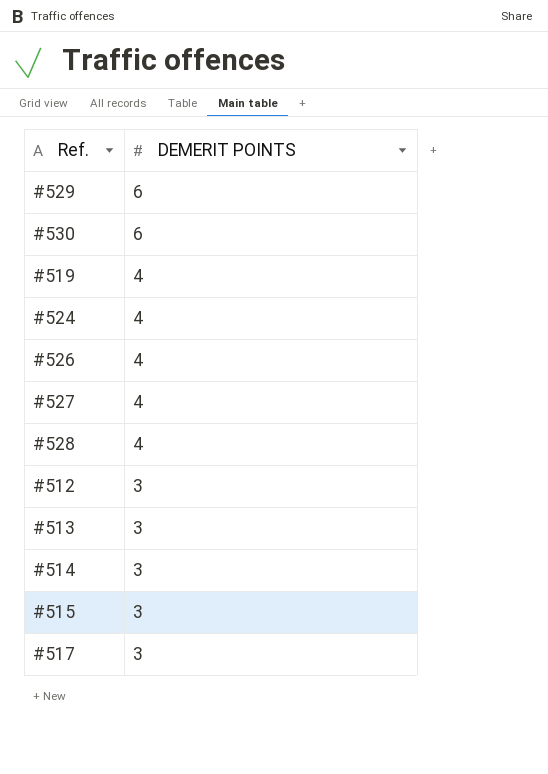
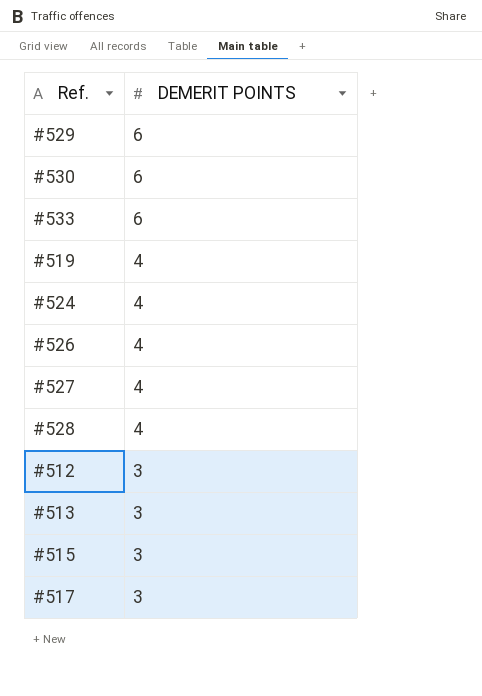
row #514: 3 -> none
row #533: none -> 6

